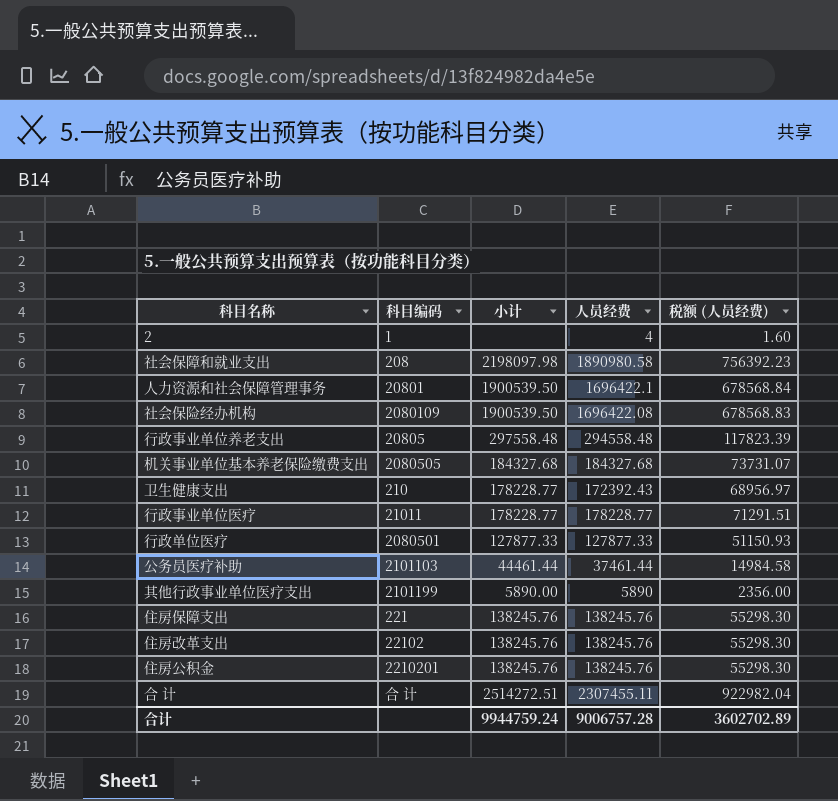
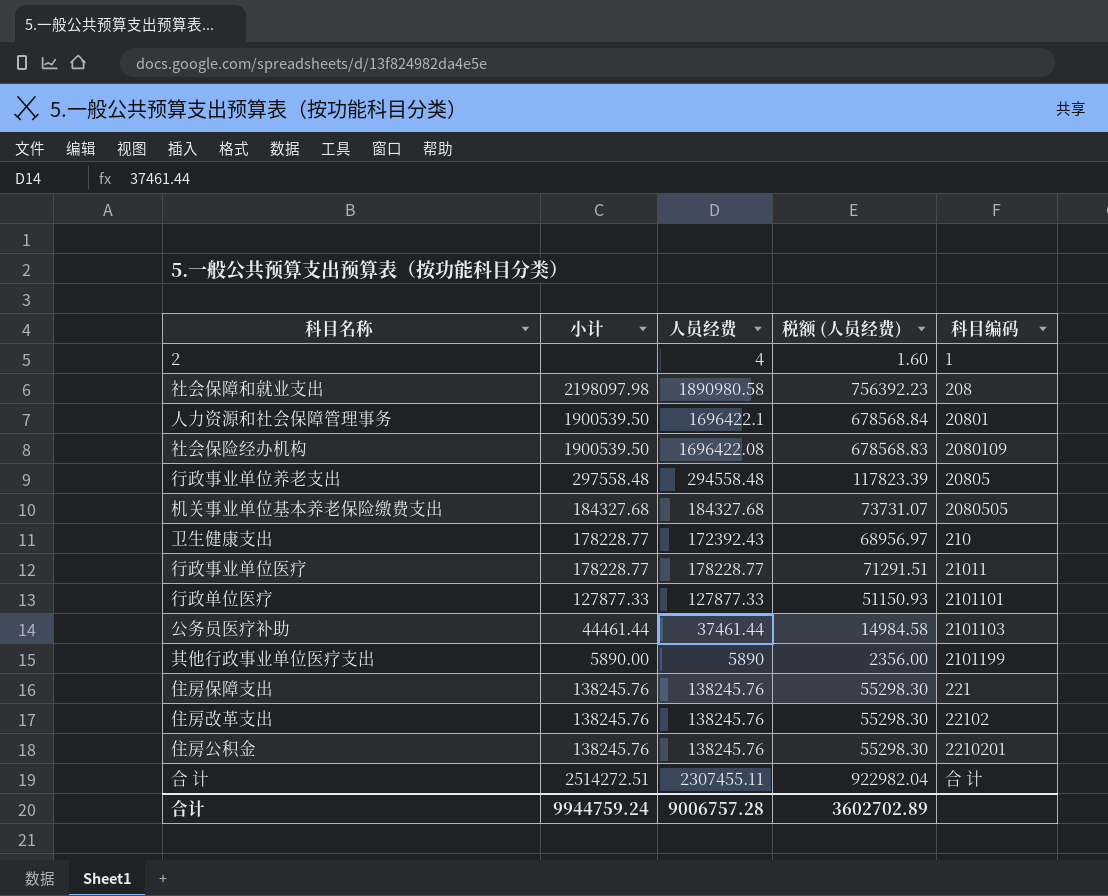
column 科目编码 | position: 2 -> 5
行政单位医疗 | 科目编码: 2080501 -> 2101101

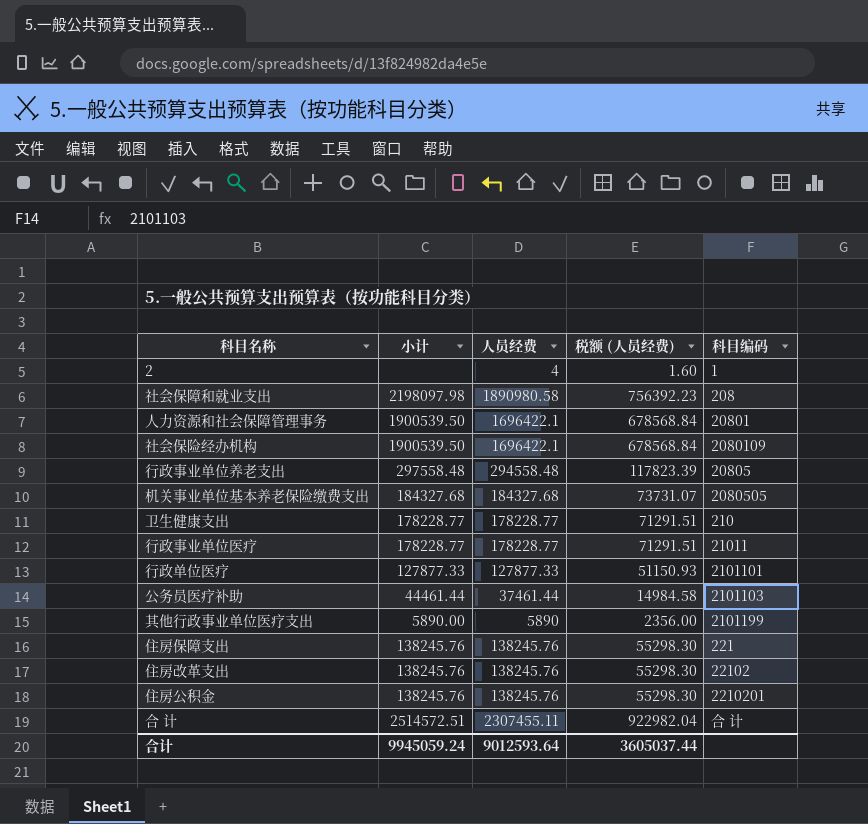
社会保险经办机构 | 人员经费: 1696422.08 -> 1696422.1
社会保险经办机构 | 税额 (人员经费): 678568.83 -> 678568.84
卫生健康支出 | 人员经费: 172392.43 -> 178228.77
卫生健康支出 | 税额 (人员经费): 68956.97 -> 71291.51
合 计 | 小计: 2514272.51 -> 2514572.51
合计 | 小计: 9944759.24 -> 9945059.24
合计 | 人员经费: 9006757.28 -> 9012593.64
合计 | 税额 (人员经费): 3602702.89 -> 3605037.44

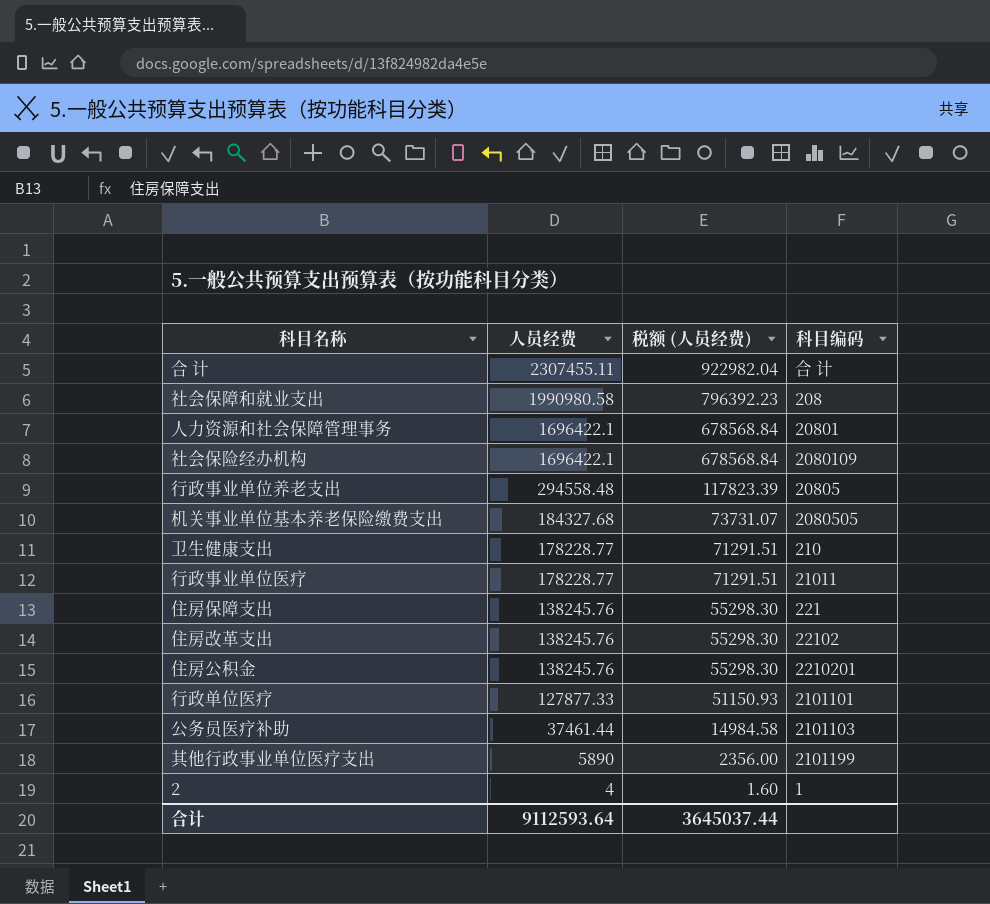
row order: none -> 人员经费 descending
column 小计 | position: 2 -> none
社会保障和就业支出 | 人员经费: 1890980.58 -> 1990980.58
社会保障和就业支出 | 税额 (人员经费): 756392.23 -> 796392.23
合计 | 人员经费: 9012593.64 -> 9112593.64
合计 | 税额 (人员经费): 3605037.44 -> 3645037.44

